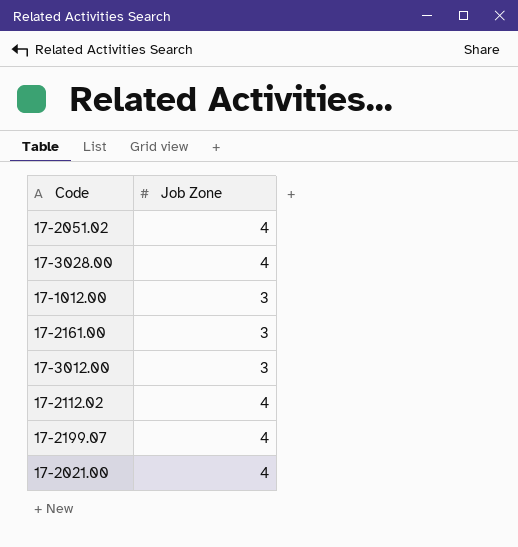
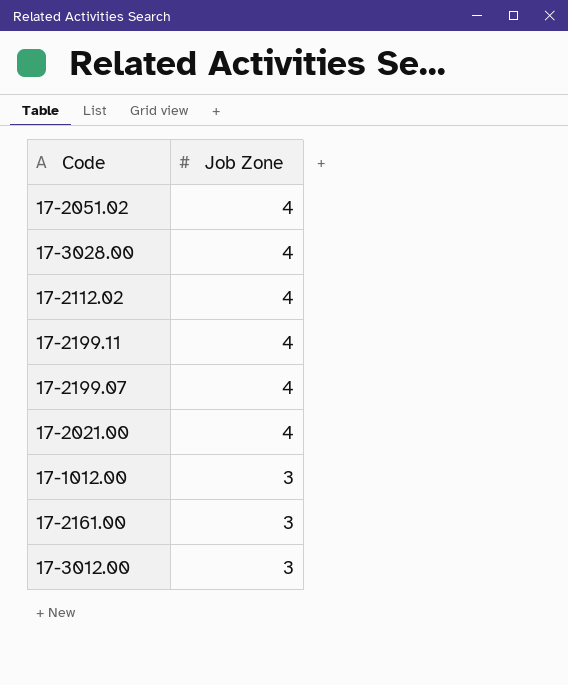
row order: none -> Job Zone descending
row 17-2199.11: none -> 4

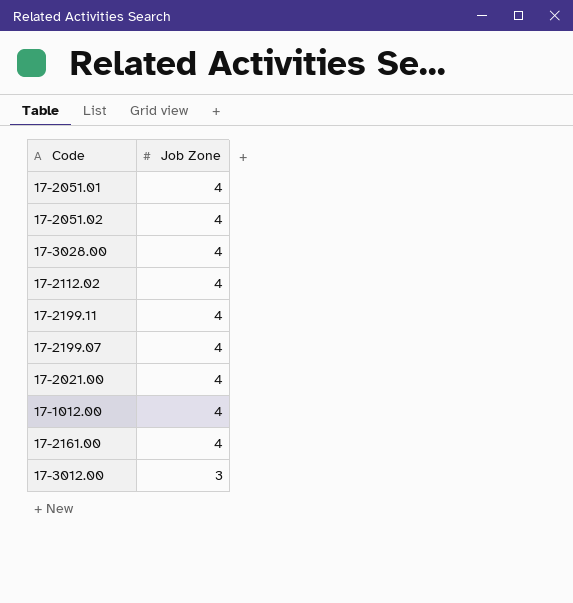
row 17-2051.01: none -> 4
17-1012.00 | Job Zone: 3 -> 4
17-2161.00 | Job Zone: 3 -> 4

